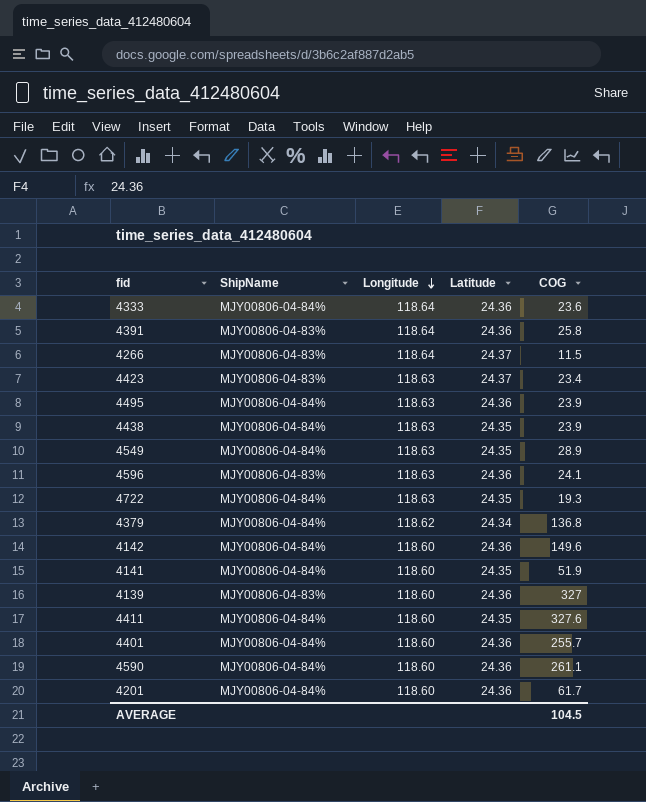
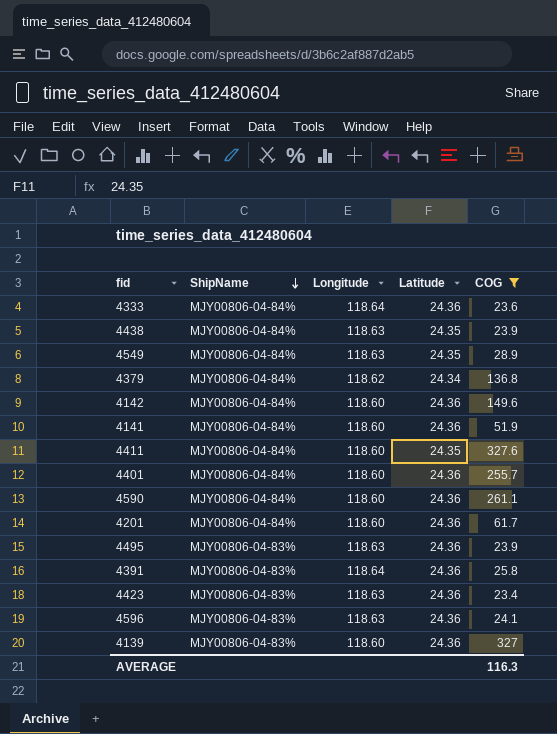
filter: none -> COG >= 23.4
row order: Longitude descending -> ShipName descending
4141 | Latitude: 24.35 -> 24.36
4495 | ShipName: MJY00806-04-84% -> MJY00806-04-83%
4423 | Latitude: 24.37 -> 24.36
AVERAGE | COG: 104.5 -> 116.3

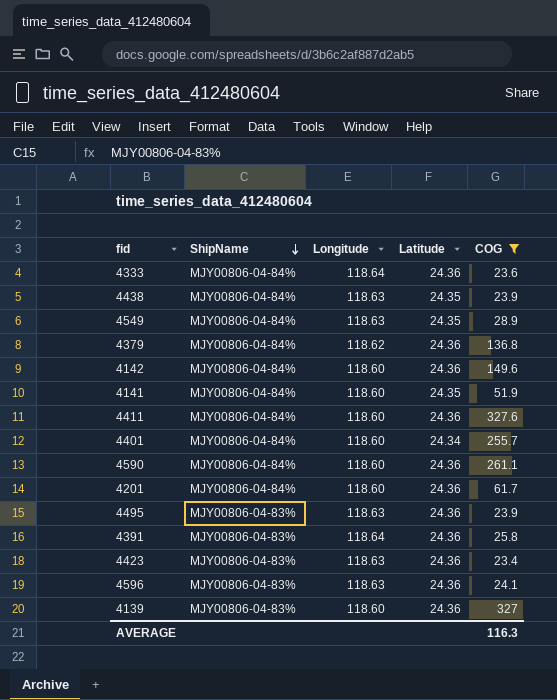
4379 | Latitude: 24.34 -> 24.36
4141 | Latitude: 24.36 -> 24.35
4411 | Latitude: 24.35 -> 24.36
4401 | Latitude: 24.36 -> 24.34

